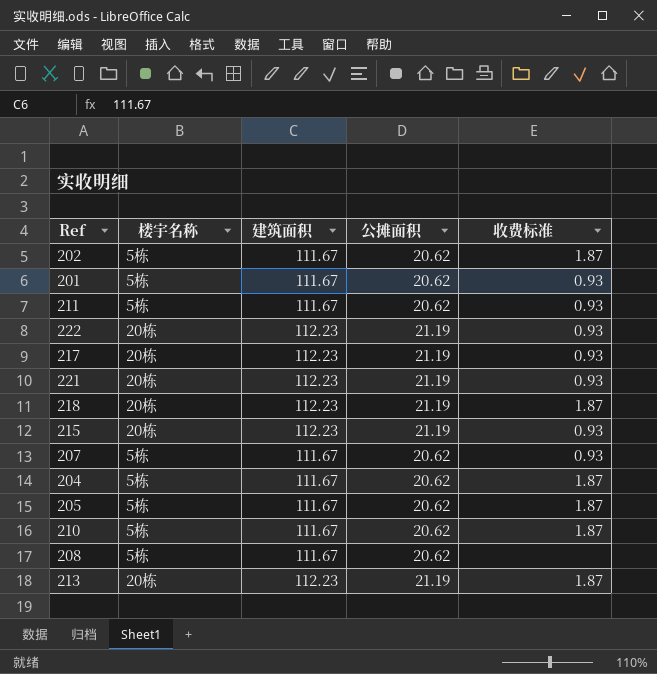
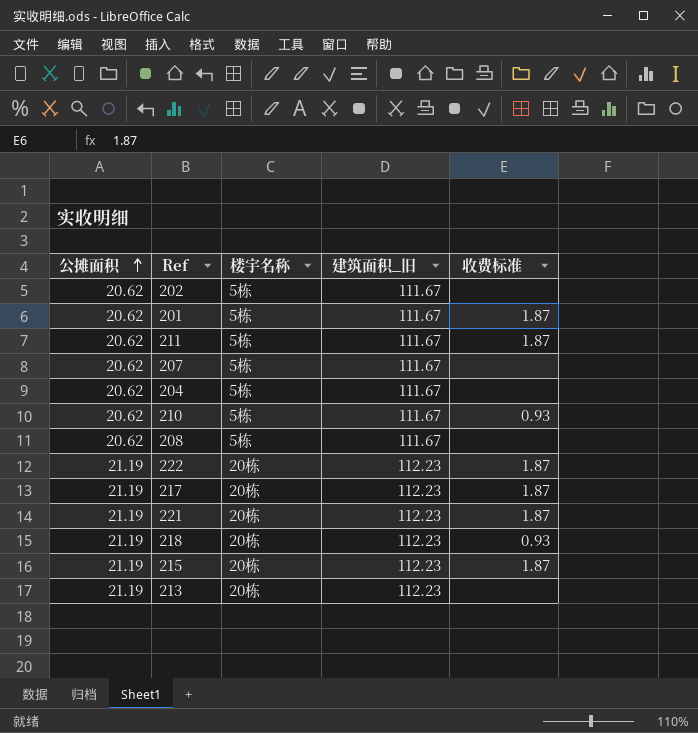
row order: none -> 公摊面积 ascending
column 公摊面积 | position: 4 -> 1
column name: 建筑面积 -> 建筑面积_旧
row 205: 5栋 | 111.67 | 20.62 | 1.87 -> none
202 | 收费标准: 1.87 -> none
201 | 收费标准: 0.93 -> 1.87
211 | 收费标准: 0.93 -> 1.87
207 | 收费标准: 0.93 -> none
204 | 收费标准: 1.87 -> none
210 | 收费标准: 1.87 -> 0.93
222 | 收费标准: 0.93 -> 1.87
217 | 收费标准: 0.93 -> 1.87
221 | 收费标准: 0.93 -> 1.87
218 | 收费标准: 1.87 -> 0.93
215 | 收费标准: 0.93 -> 1.87
213 | 收费标准: 1.87 -> none

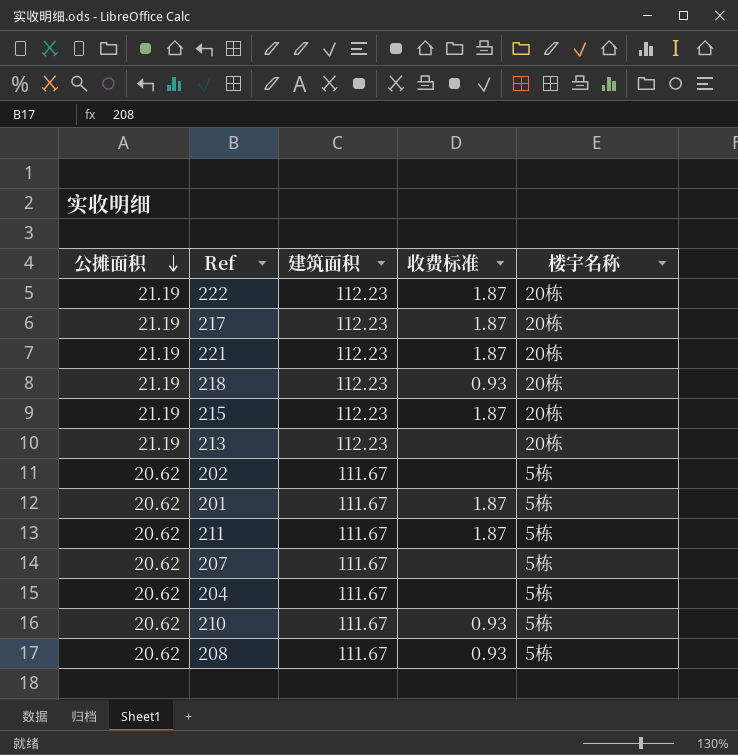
row order: 公摊面积 ascending -> 公摊面积 descending
column name: 建筑面积_旧 -> 建筑面积
column 楼宇名称 | position: 3 -> 5
208 | 收费标准: none -> 0.93

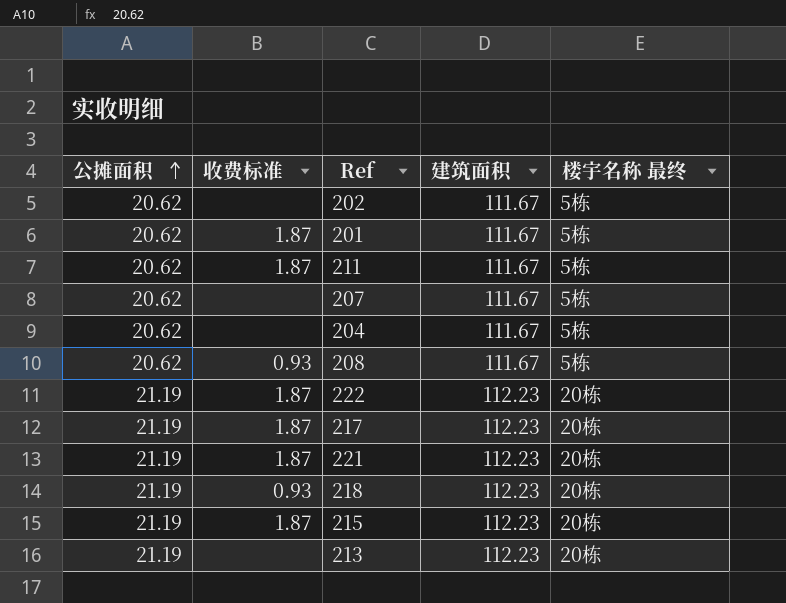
row order: 公摊面积 descending -> 公摊面积 ascending
column 收费标准 | position: 4 -> 2
column name: 楼宇名称 -> 楼宇名称 最终
row 210: 20.62 | 111.67 | 0.93 | 5栋 -> none

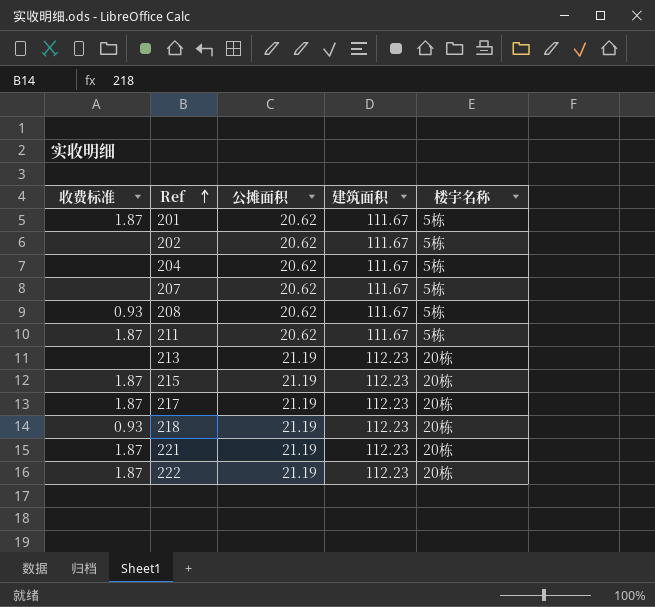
row order: 公摊面积 ascending -> Ref ascending
column 公摊面积 | position: 1 -> 3
column name: 楼宇名称 最终 -> 楼宇名称

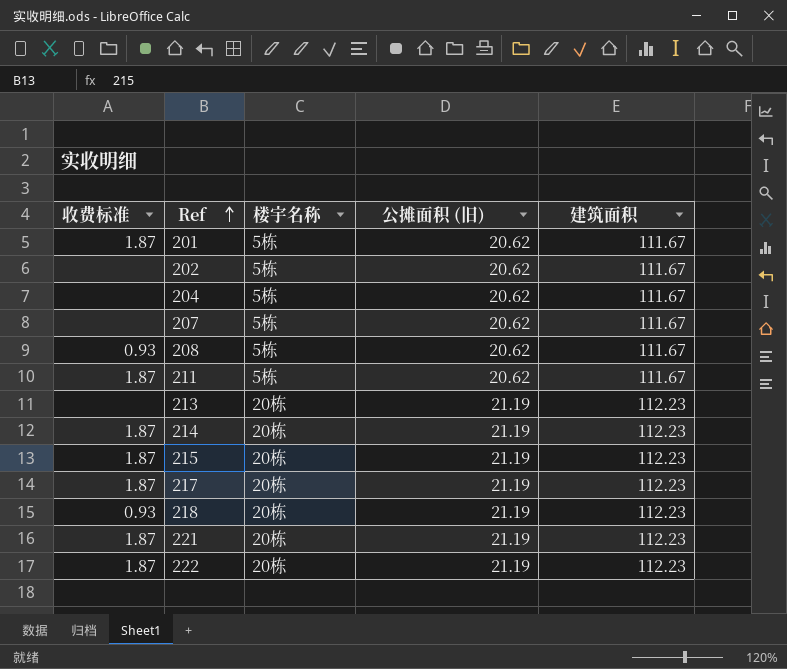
column 楼宇名称 | position: 5 -> 3
column name: 公摊面积 -> 公摊面积 (旧)
row 214: none -> 1.87 | 20栋 | 21.19 | 112.23

